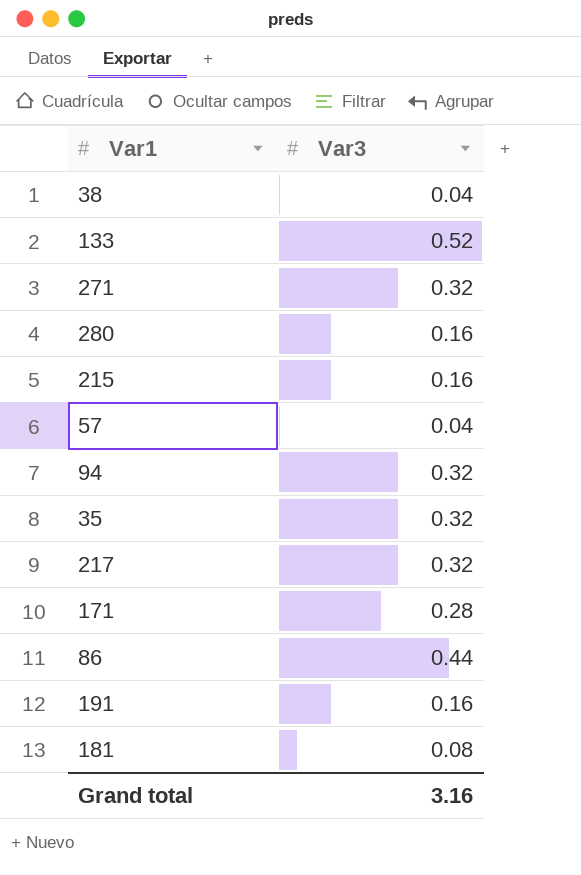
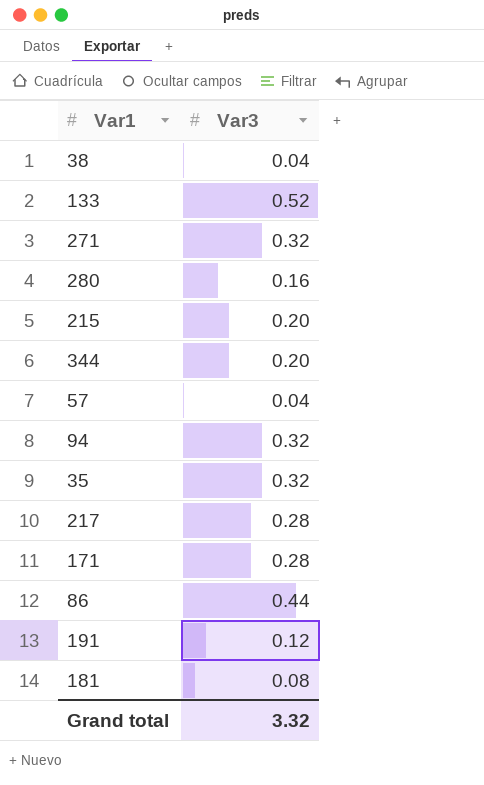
215 | Var3: 0.16 -> 0.20
row 344: none -> 0.20
217 | Var3: 0.32 -> 0.28
191 | Var3: 0.16 -> 0.12
Grand total | Var3: 3.16 -> 3.32

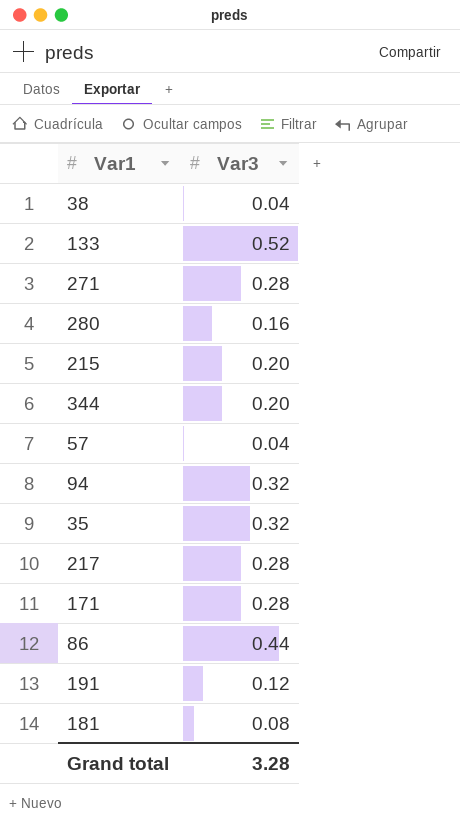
271 | Var3: 0.32 -> 0.28
Grand total | Var3: 3.32 -> 3.28

